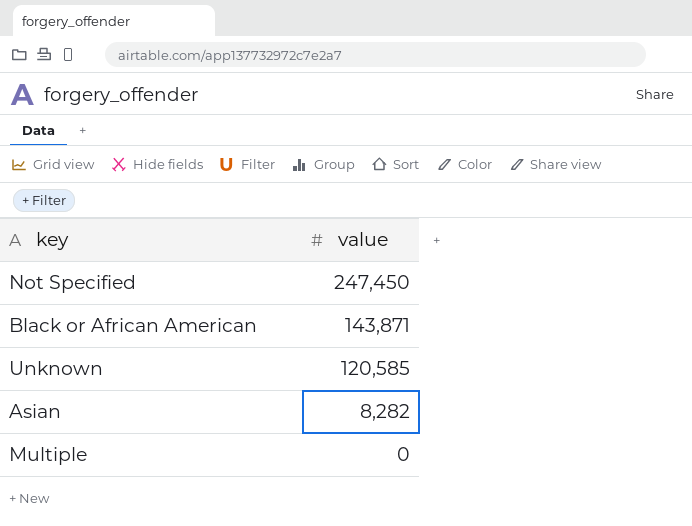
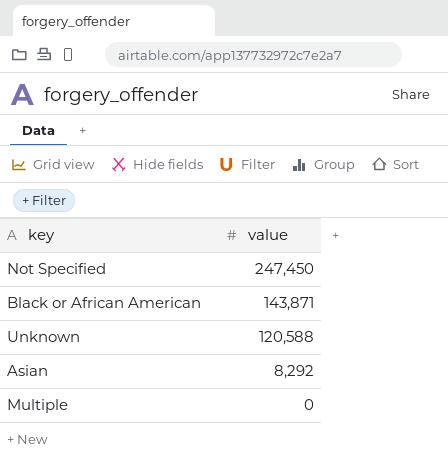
Unknown | value: 120,585 -> 120,588
Asian | value: 8,282 -> 8,292

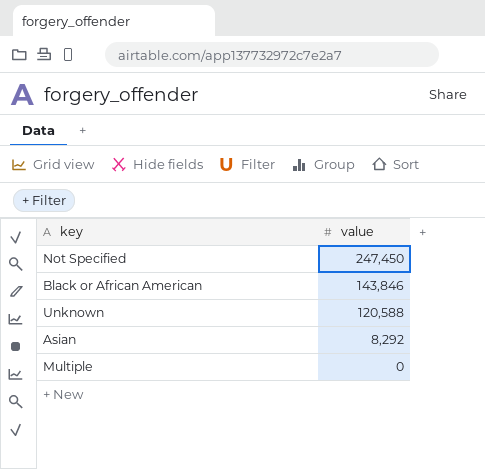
Black or African American | value: 143,871 -> 143,846

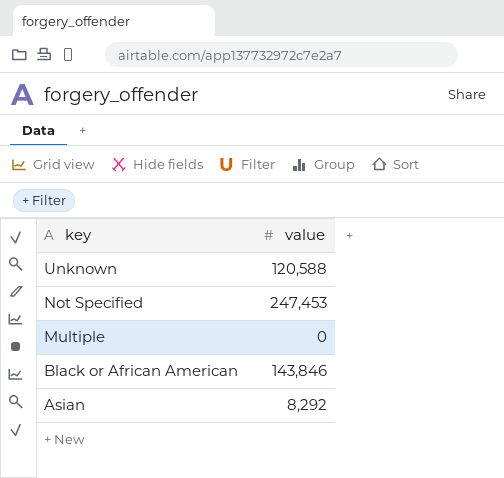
row order: value descending -> key descending
Not Specified | value: 247,450 -> 247,453

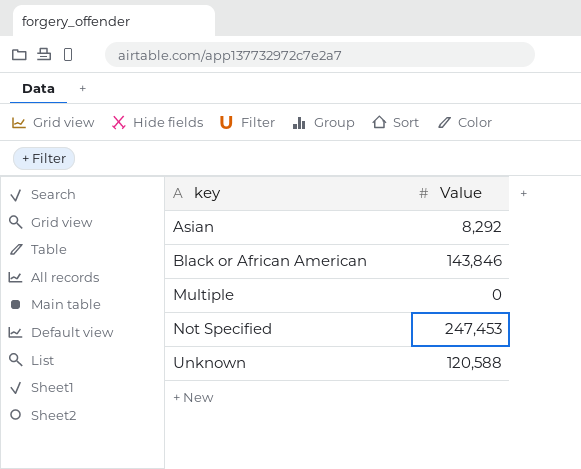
row order: key descending -> key ascending
column name: value -> Value

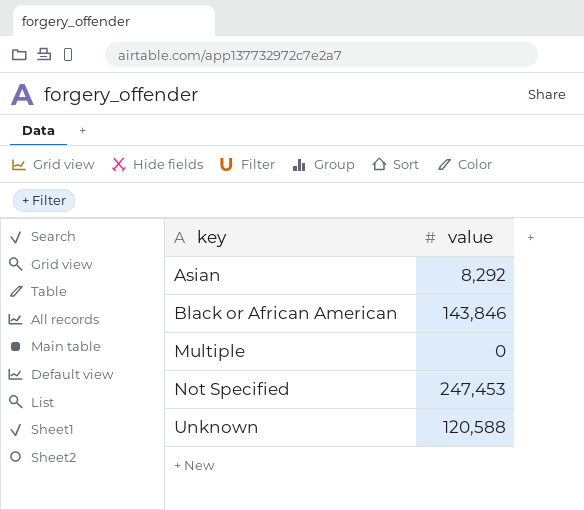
column name: Value -> value

